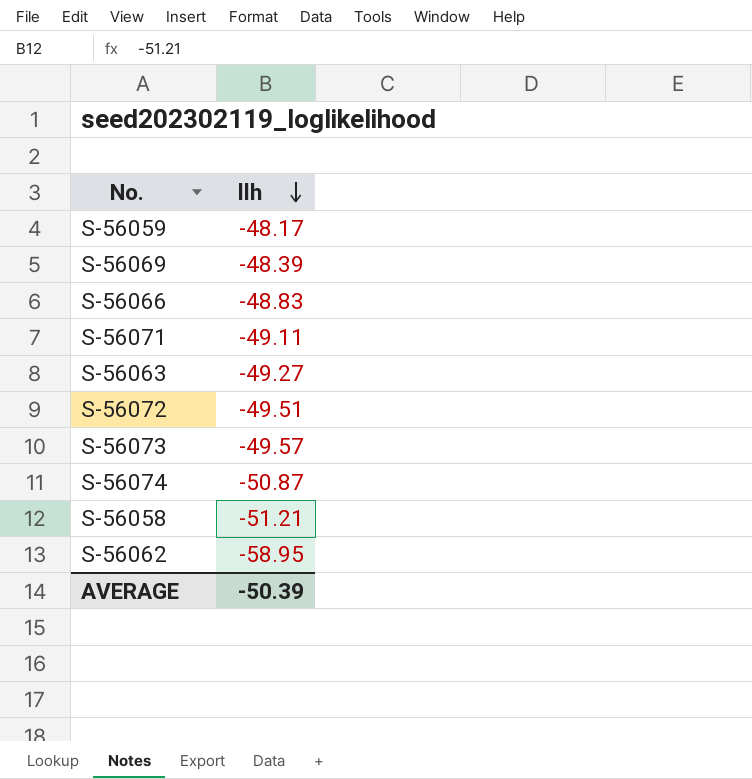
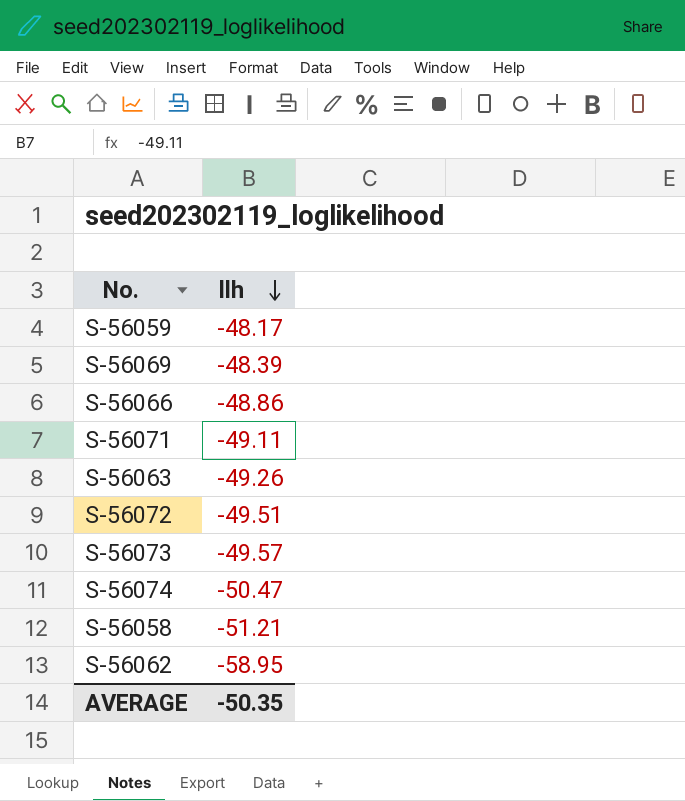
S-56066 | llh: -48.83 -> -48.86
S-56063 | llh: -49.27 -> -49.26
S-56074 | llh: -50.87 -> -50.47
AVERAGE | llh: -50.39 -> -50.35

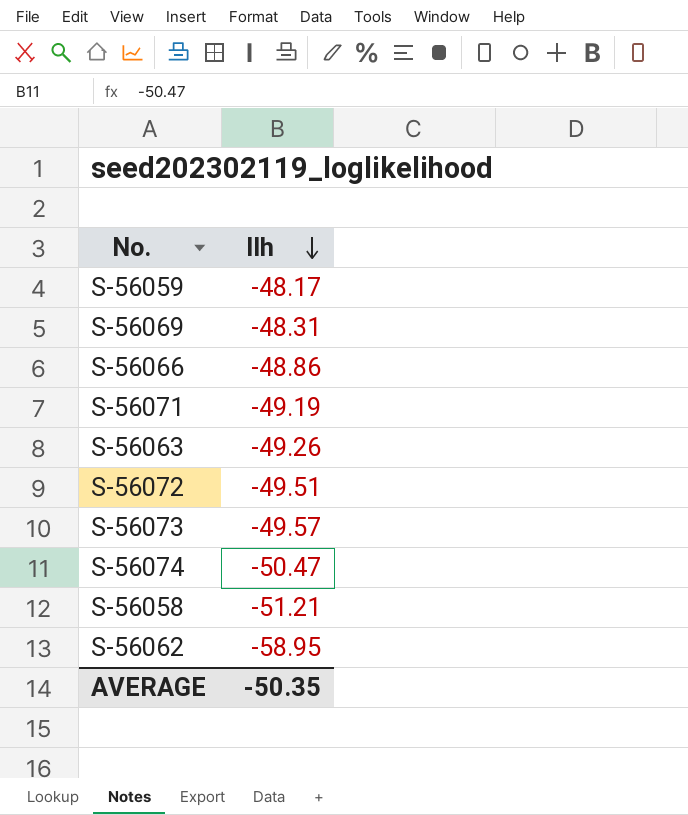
S-56069 | llh: -48.39 -> -48.31
S-56071 | llh: -49.11 -> -49.19

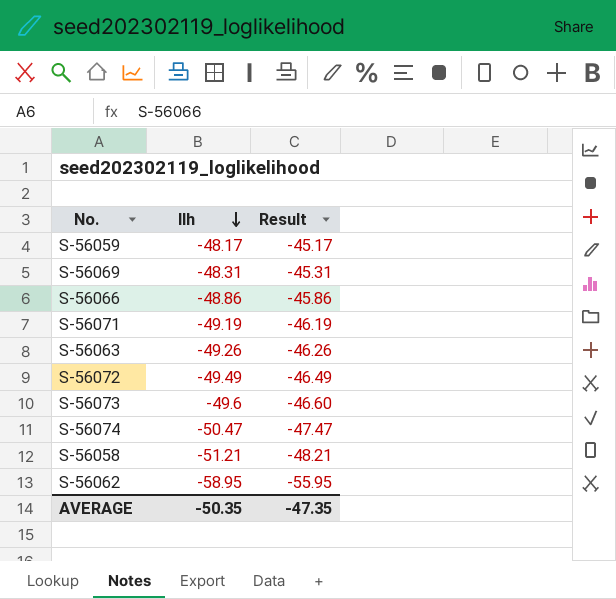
column Result | formula: none -> [llh] + 3
S-56072 | llh: -49.51 -> -49.49
S-56073 | llh: -49.57 -> -49.6

